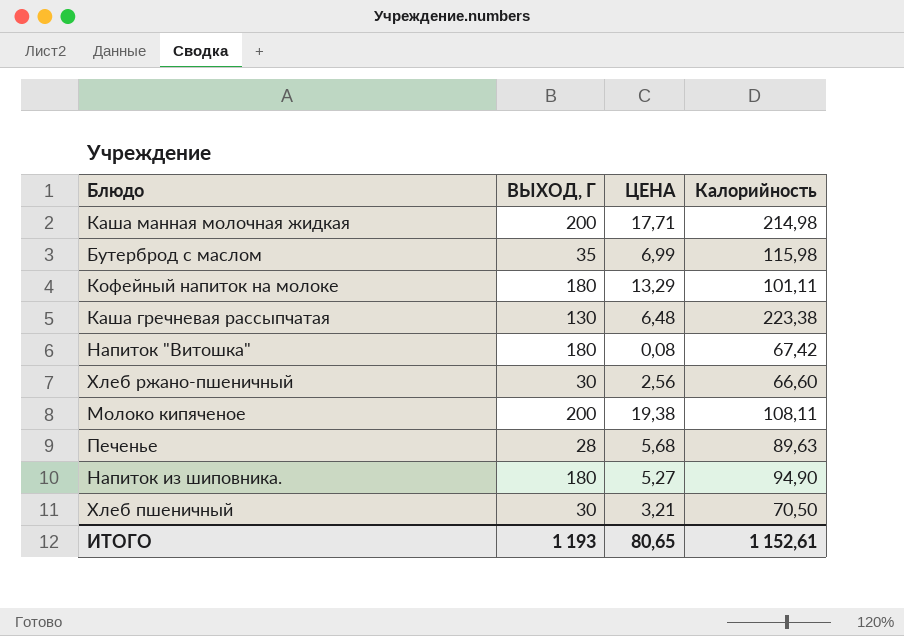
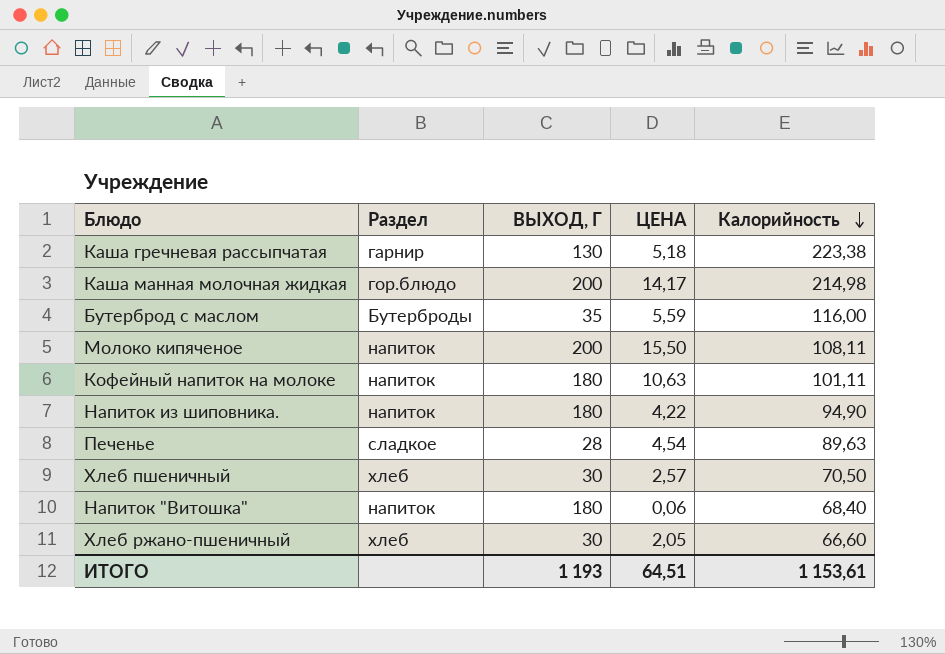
row order: none -> Калорийность descending
column Раздел | position: none -> 2
Каша гречневая рассыпчатая | ЦЕНА: 6,48 -> 5,18
Каша манная молочная жидкая | ЦЕНА: 17,71 -> 14,17
Бутерброд с маслом | ЦЕНА: 6,99 -> 5,59
Бутерброд с маслом | Калорийность: 115,98 -> 116,00
Молоко кипяченое | ЦЕНА: 19,38 -> 15,50
Кофейный напиток на молоке | ЦЕНА: 13,29 -> 10,63
Напиток из шиповника. | ЦЕНА: 5,27 -> 4,22
Печенье | ЦЕНА: 5,68 -> 4,54
Хлеб пшеничный | ЦЕНА: 3,21 -> 2,57
Напиток "Витошка" | ЦЕНА: 0,08 -> 0,06
Напиток "Витошка" | Калорийность: 67,42 -> 68,40
Хлеб ржано-пшеничный | ЦЕНА: 2,56 -> 2,05
ИТОГО | ЦЕНА: 80,65 -> 64,51
ИТОГО | Калорийность: 1 152,61 -> 1 153,61

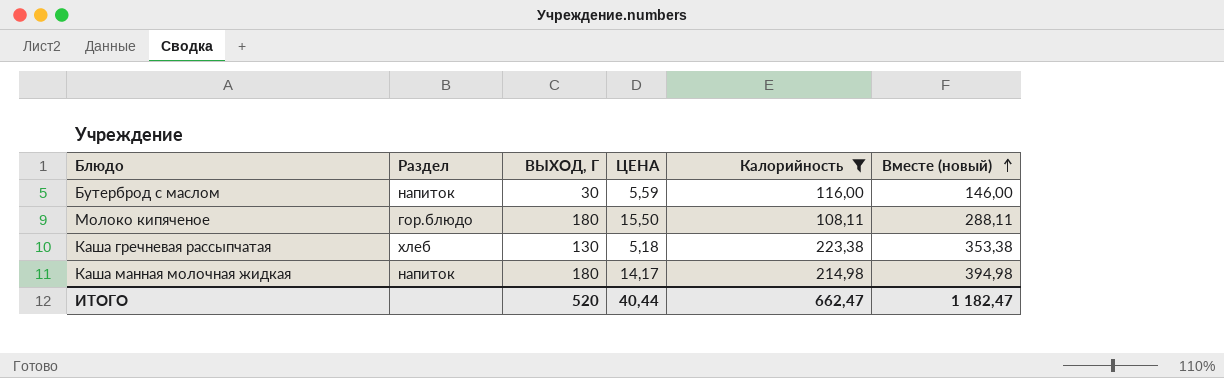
filter: none -> Калорийность >= 108,11
row order: Калорийность descending -> Вместе (новый) ascending
column Вместе (новый) | formula: none -> [ВЫХОД, Г] + [Калорийность]
Бутерброд с маслом | Раздел: Бутерброды -> напиток
Бутерброд с маслом | ВЫХОД, Г: 35 -> 30
Молоко кипяченое | Раздел: напиток -> гор.блюдо
Молоко кипяченое | ВЫХОД, Г: 200 -> 180
Каша гречневая рассыпчатая | Раздел: гарнир -> хлеб
Каша манная молочная жидкая | Раздел: гор.блюдо -> напиток
Каша манная молочная жидкая | ВЫХОД, Г: 200 -> 180
ИТОГО | ВЫХОД, Г: 1 193 -> 520
ИТОГО | ЦЕНА: 64,51 -> 40,44
ИТОГО | Калорийность: 1 153,61 -> 662,47

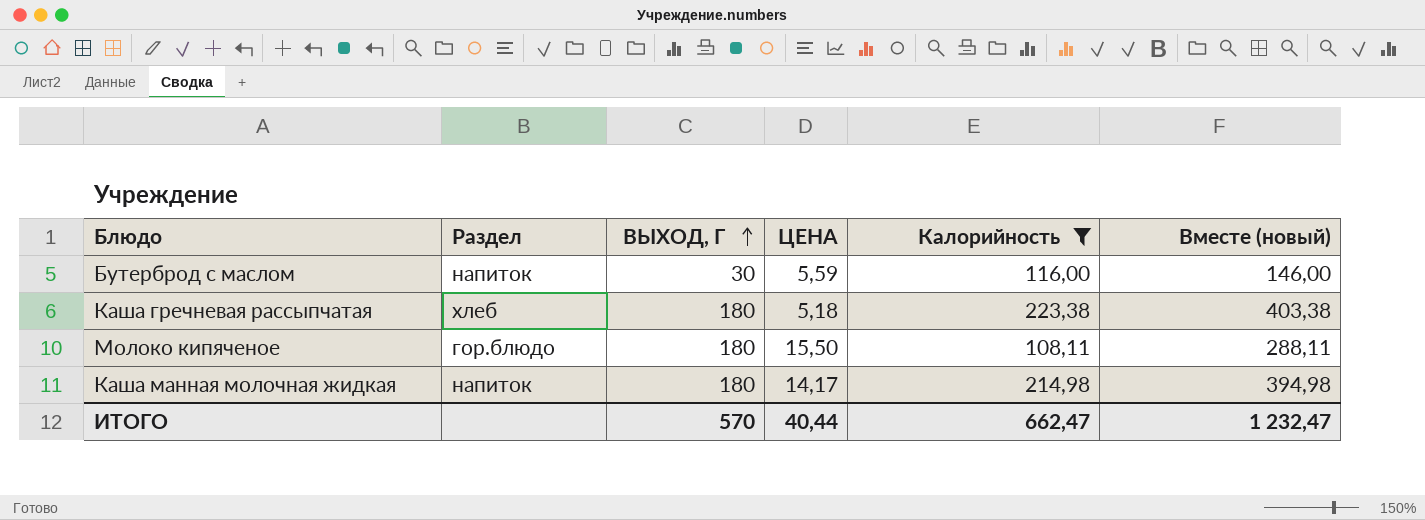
row order: Вместе (новый) ascending -> ВЫХОД, Г ascending
Каша гречневая рассыпчатая | ВЫХОД, Г: 130 -> 180
Каша гречневая рассыпчатая | Вместе (новый): 353,38 -> 403,38
ИТОГО | ВЫХОД, Г: 520 -> 570
ИТОГО | Вместе (новый): 1 182,47 -> 1 232,47

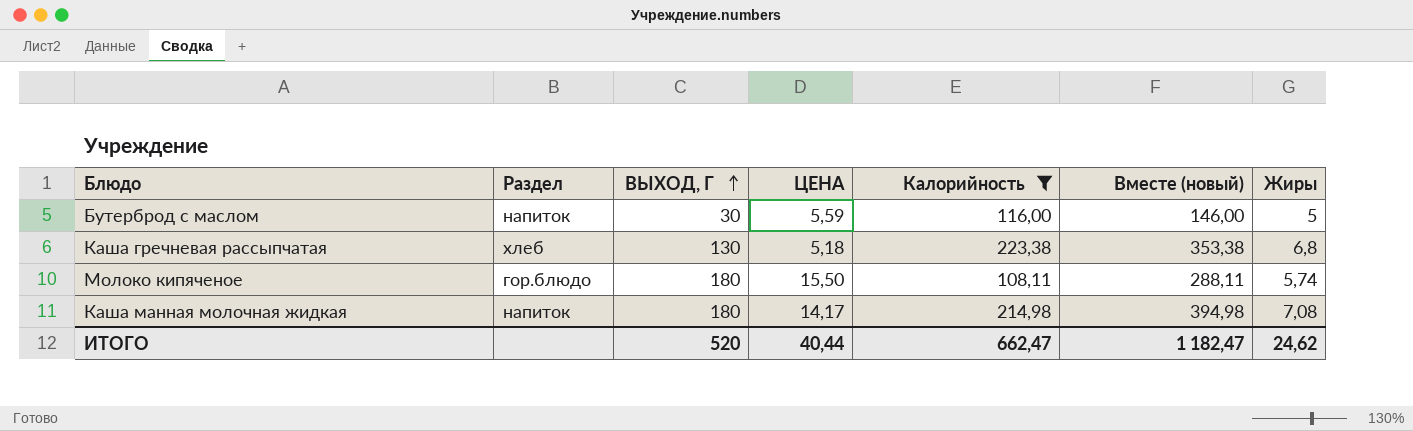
column Жиры | position: none -> 7
Каша гречневая рассыпчатая | ВЫХОД, Г: 180 -> 130
Каша гречневая рассыпчатая | Вместе (новый): 403,38 -> 353,38
ИТОГО | ВЫХОД, Г: 570 -> 520
ИТОГО | Вместе (новый): 1 232,47 -> 1 182,47

